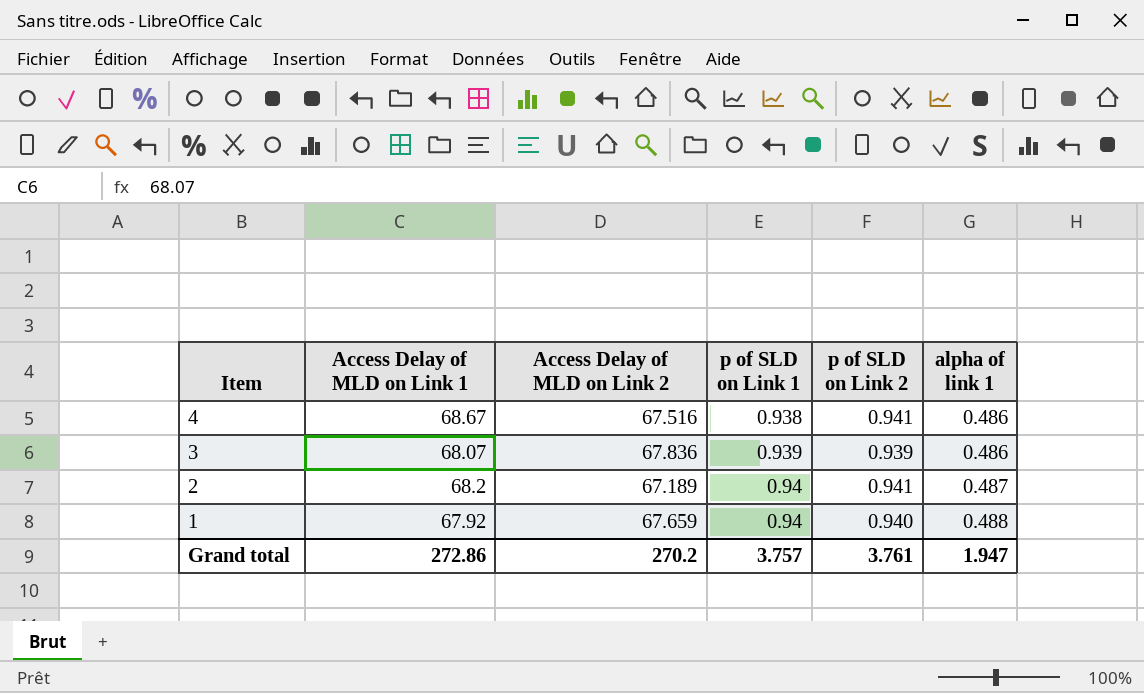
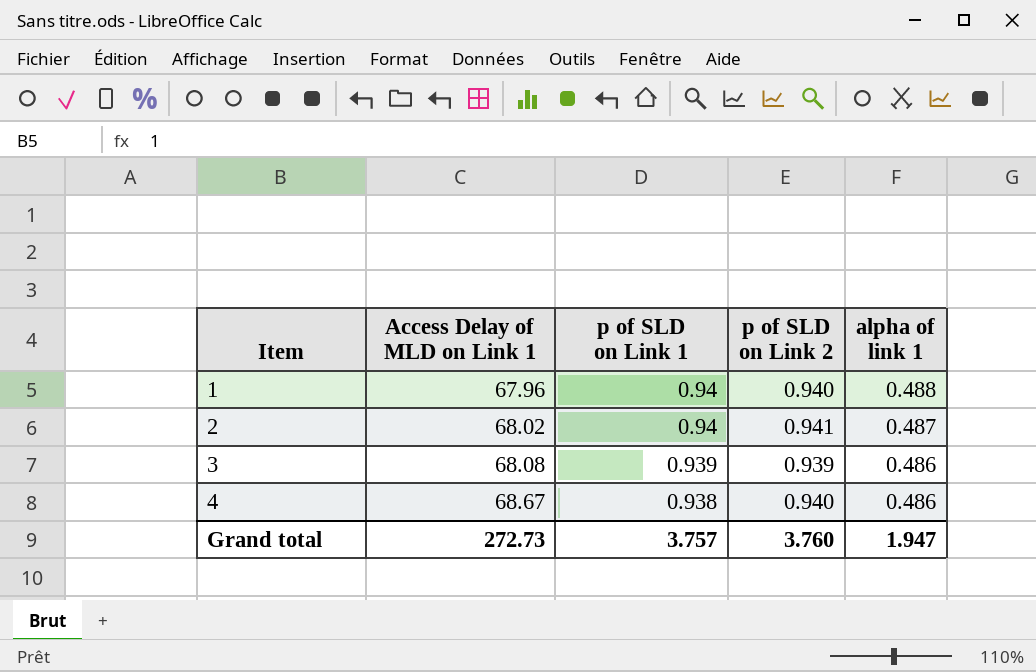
row order: Item descending -> Item ascending
column Access Delay of MLD on Link 2 | position: 3 -> none
1 | Access Delay of MLD on Link 1: 67.92 -> 67.96
2 | Access Delay of MLD on Link 1: 68.2 -> 68.02
3 | Access Delay of MLD on Link 1: 68.07 -> 68.08
4 | p of SLD on Link 2: 0.941 -> 0.940
Grand total | Access Delay of MLD on Link 1: 272.86 -> 272.73
Grand total | p of SLD on Link 2: 3.761 -> 3.760

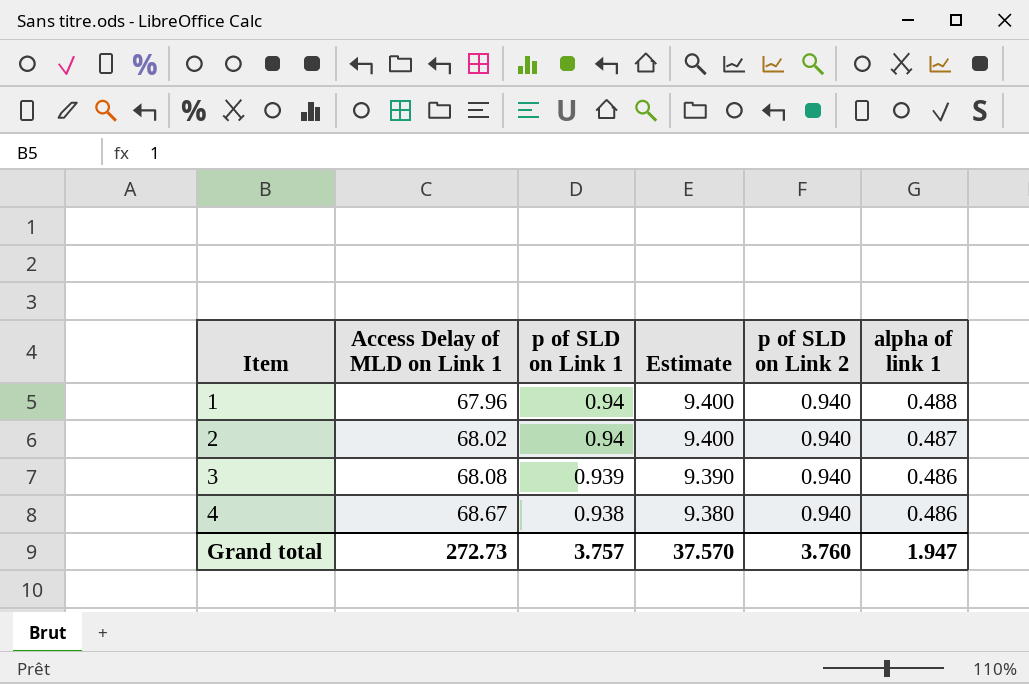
column Estimate | formula: none -> [p of SLD on Link 1] * 10
2 | p of SLD on Link 2: 0.941 -> 0.940
3 | p of SLD on Link 2: 0.939 -> 0.940

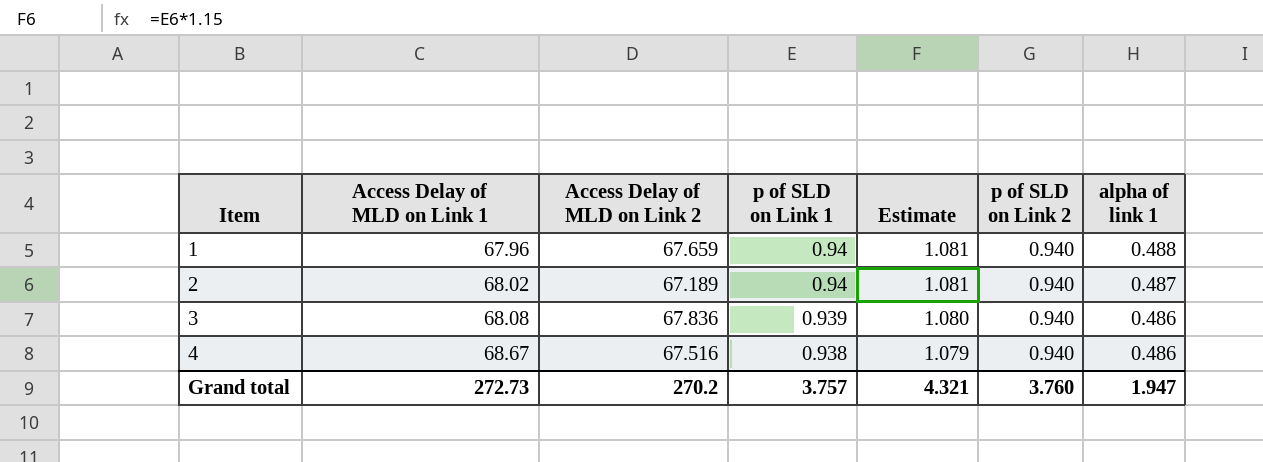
column Access Delay of MLD on Link 2 | position: none -> 3
column Estimate | formula: [p of SLD on Link 1] * 10 -> [p of SLD on Link 1] * 1.15
Grand total | Estimate: 37.570 -> 4.321

